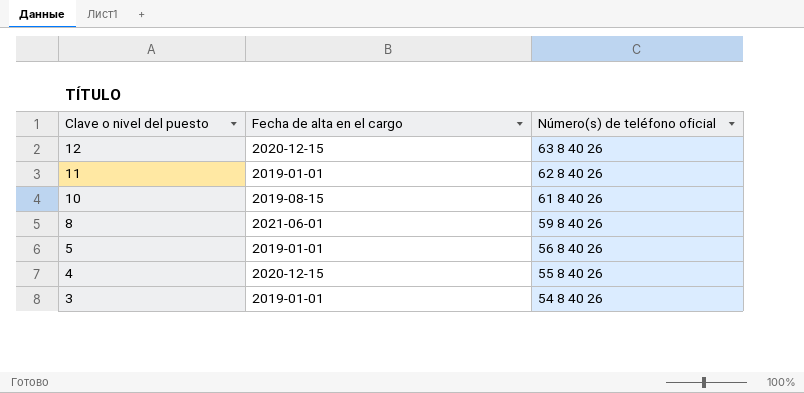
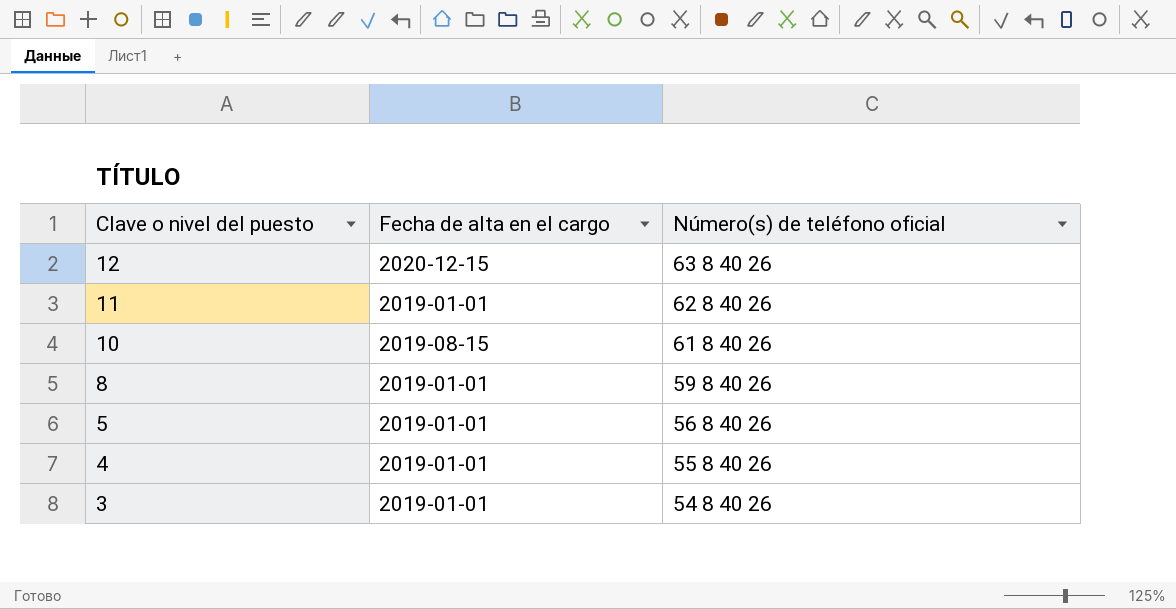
8 | Fecha de alta en el cargo: 2021-06-01 -> 2019-01-01
4 | Fecha de alta en el cargo: 2020-12-15 -> 2019-01-01

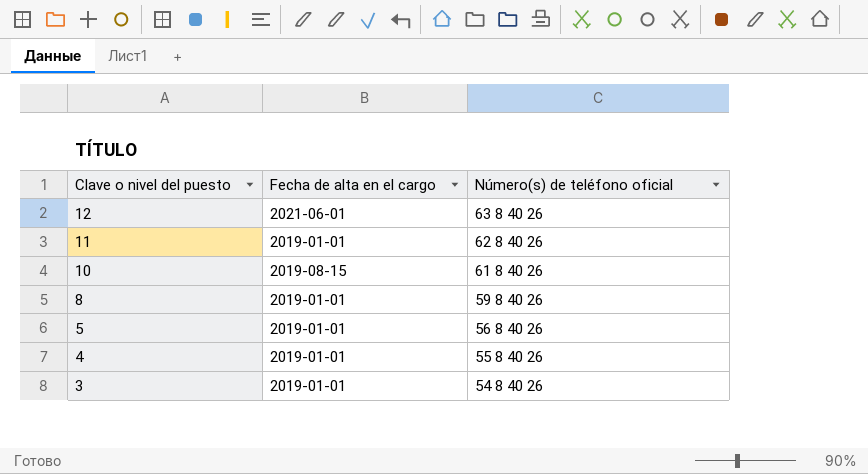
12 | Fecha de alta en el cargo: 2020-12-15 -> 2021-06-01

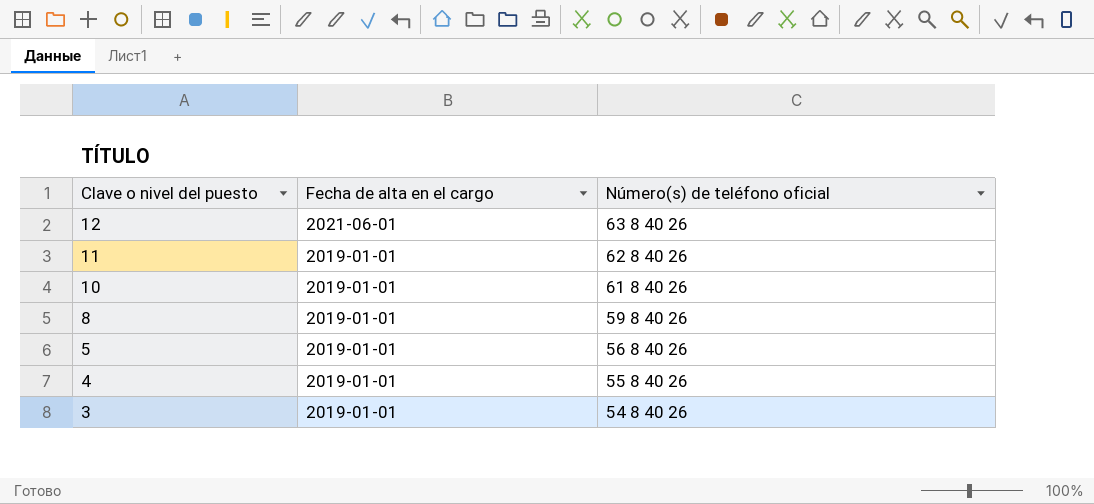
10 | Fecha de alta en el cargo: 2019-08-15 -> 2019-01-01

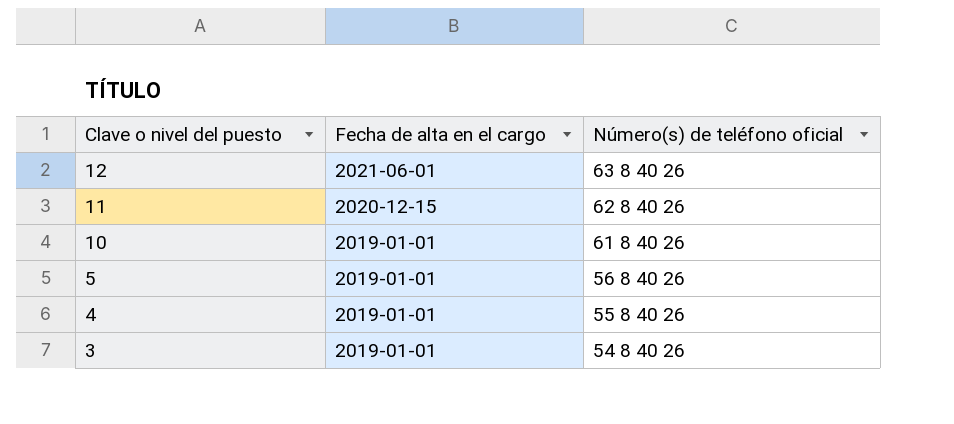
row 8: 2019-01-01 | 59 8 40 26 -> none
11 | Fecha de alta en el cargo: 2019-01-01 -> 2020-12-15

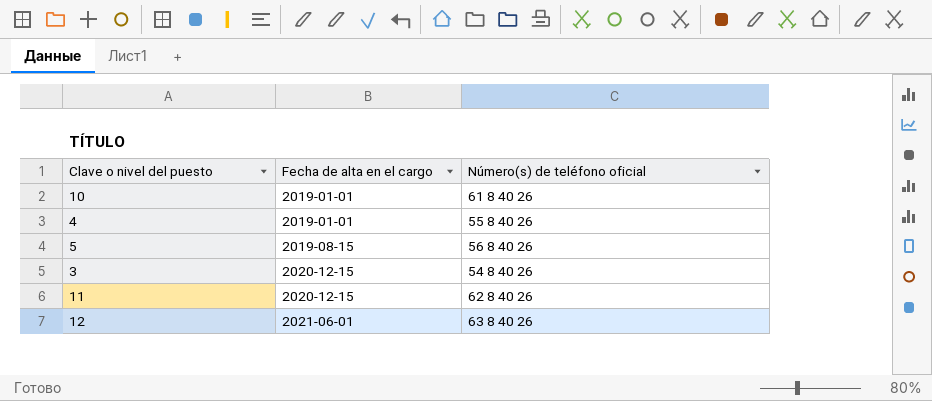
row order: Clave o nivel del puesto descending -> Fecha de alta en el cargo ascending
5 | Fecha de alta en el cargo: 2019-01-01 -> 2019-08-15
3 | Fecha de alta en el cargo: 2019-01-01 -> 2020-12-15

